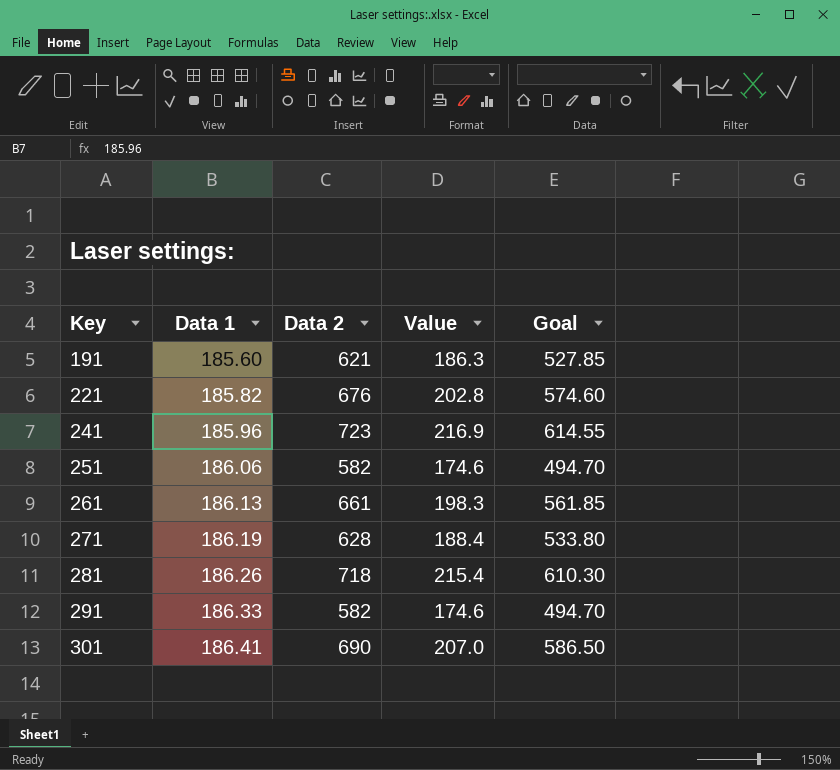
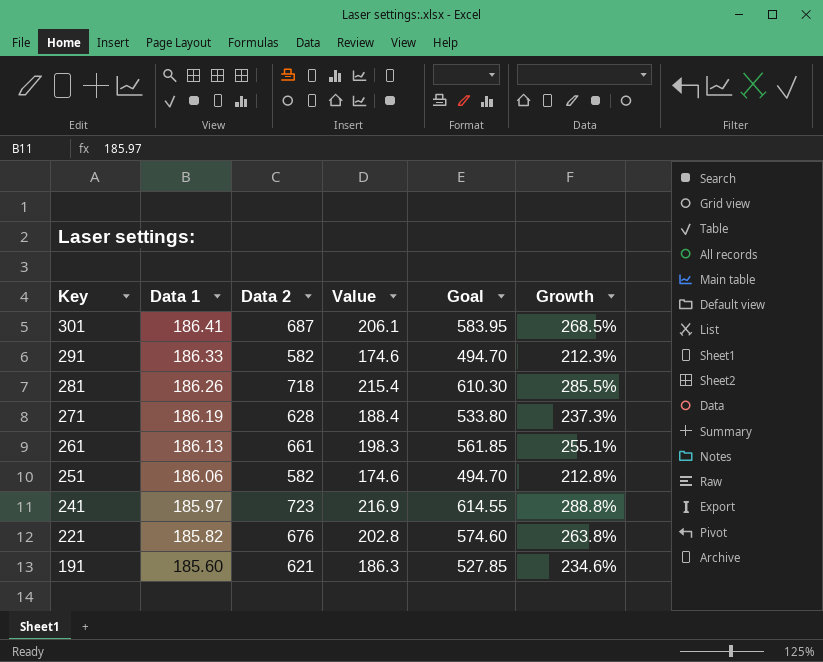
row order: Key ascending -> Key descending
column Growth | formula: none -> ([Data 2] - [Data 1]) / [Data 1]
301 | Data 2: 690 -> 687
301 | Value: 207.0 -> 206.1
301 | Goal: 586.50 -> 583.95
241 | Data 1: 185.96 -> 185.97

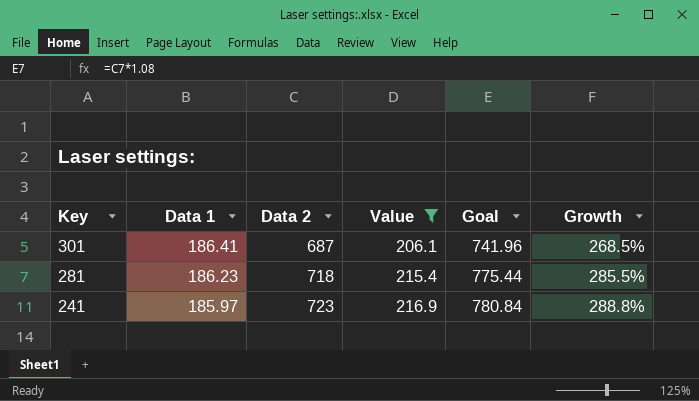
filter: none -> Value >= 206.1
column Goal | formula: [Data 2] * 0.85 -> [Data 2] * 1.08
281 | Data 1: 186.26 -> 186.23

